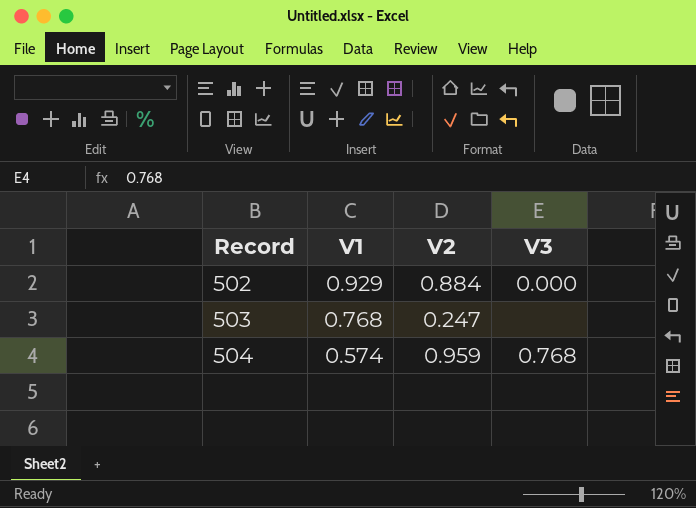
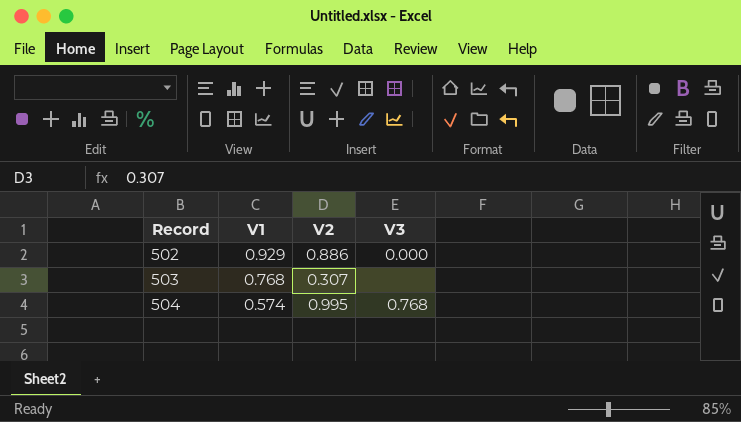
502 | V2: 0.884 -> 0.886
503 | V2: 0.247 -> 0.307
504 | V2: 0.959 -> 0.995

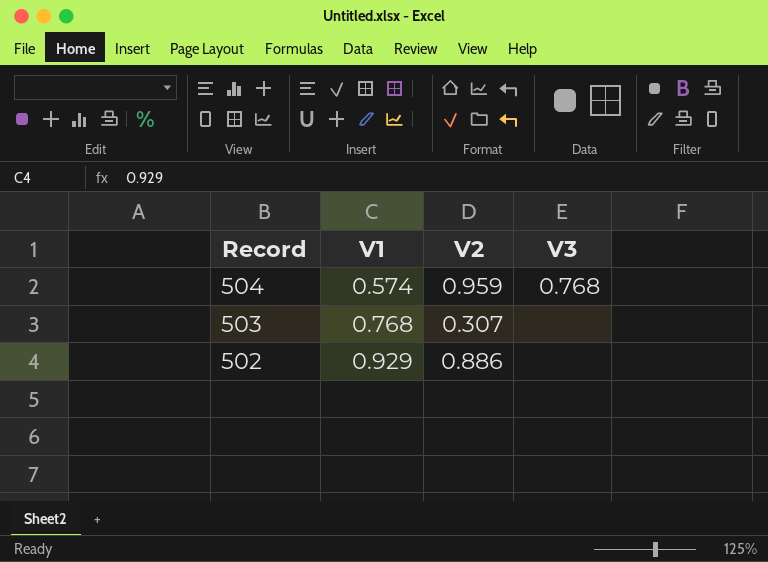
row order: Record ascending -> Record descending
504 | V2: 0.995 -> 0.959
502 | V3: 0.000 -> none

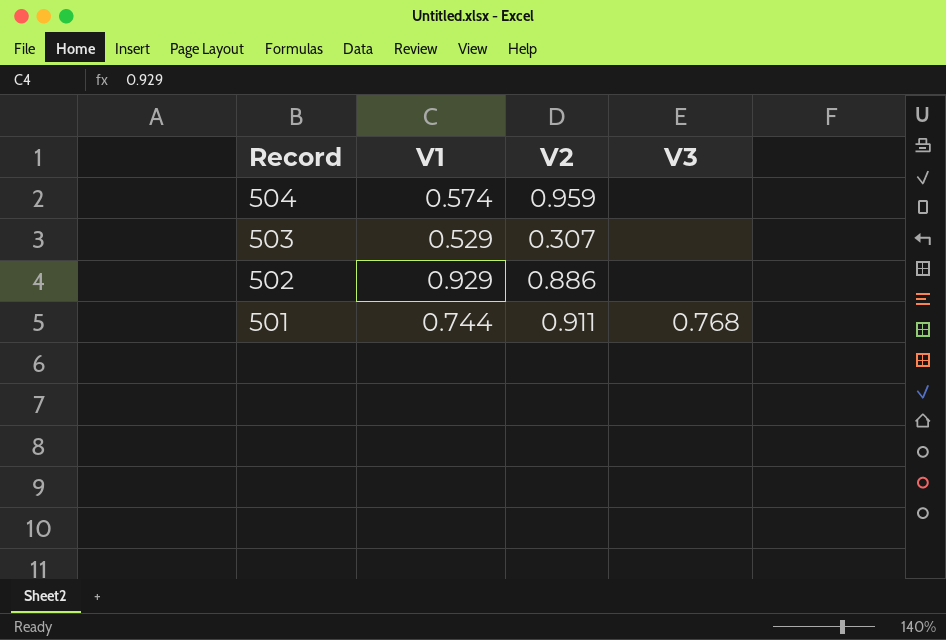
504 | V3: 0.768 -> none
503 | V1: 0.768 -> 0.529
row 501: none -> 0.744 | 0.911 | 0.768

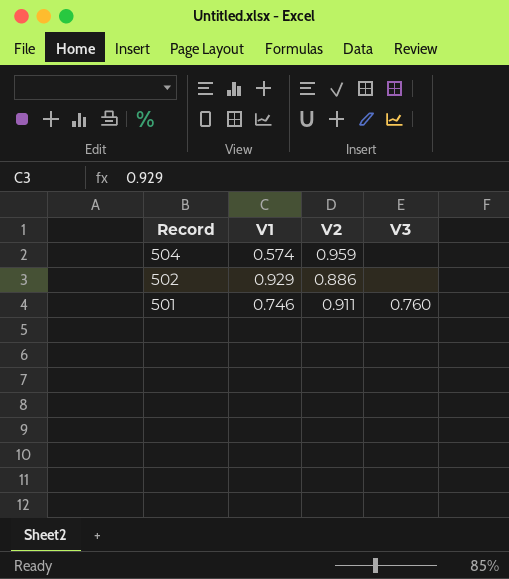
row 503: 0.529 | 0.307 | none -> none
501 | V1: 0.744 -> 0.746
501 | V3: 0.768 -> 0.760

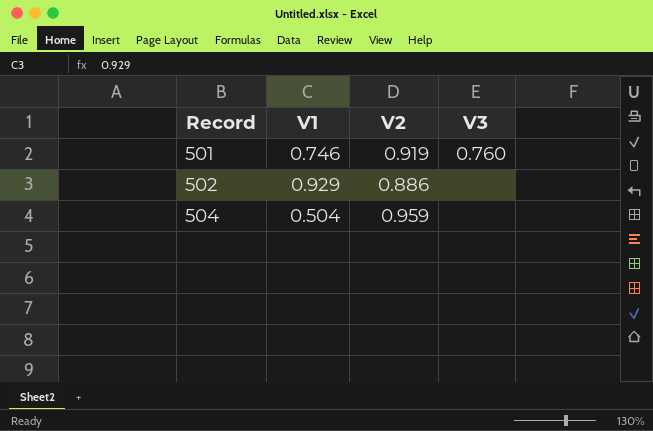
row order: Record descending -> Record ascending
501 | V2: 0.911 -> 0.919
504 | V1: 0.574 -> 0.504

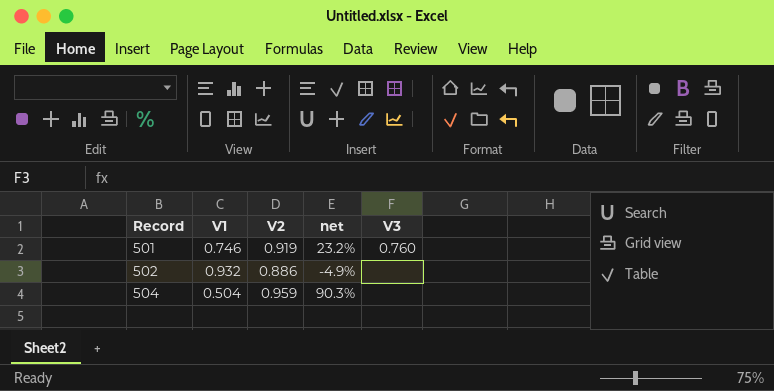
column net | formula: none -> ([V2] - [V1]) / [V1]
502 | V1: 0.929 -> 0.932

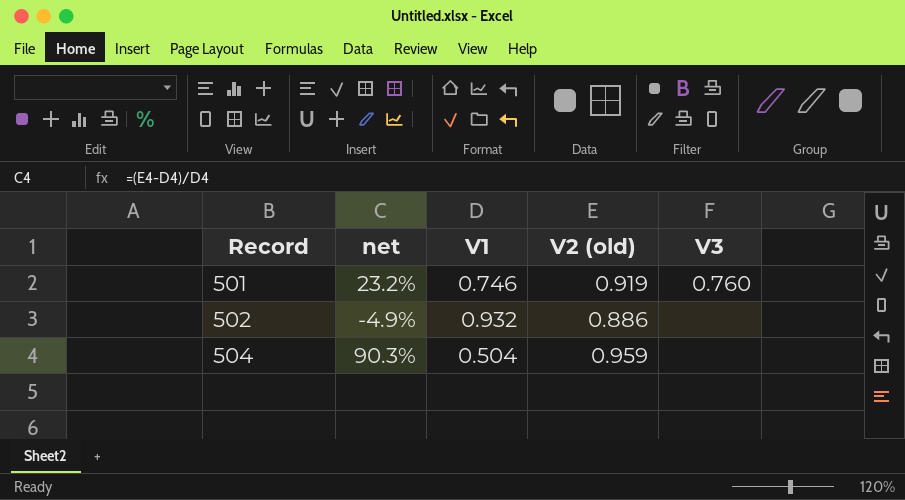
column net | position: 4 -> 2
column name: V2 -> V2 (old)

